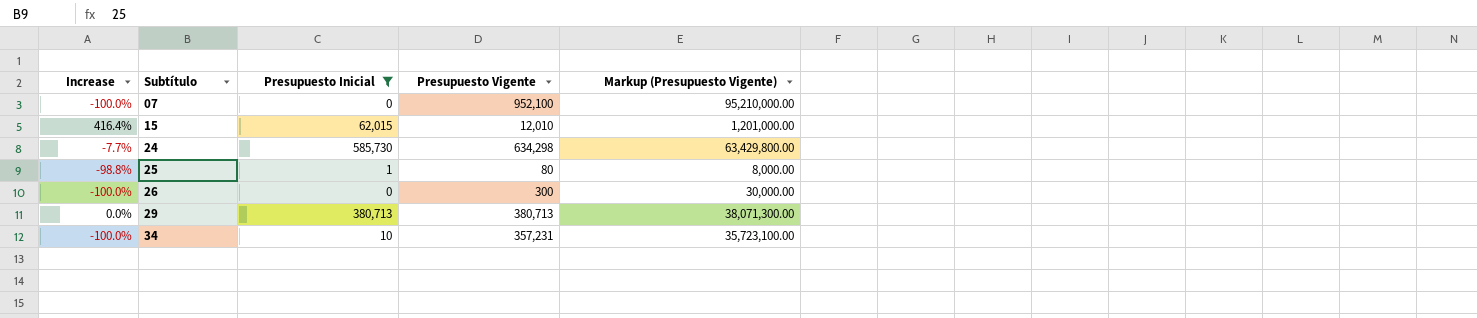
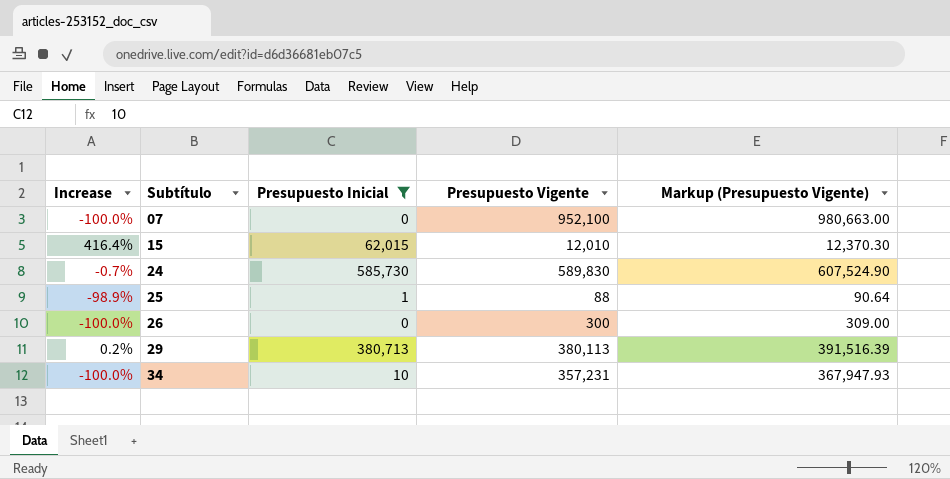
column Markup (Presupuesto Vigente) | formula: [Presupuesto Vigente] * 100 -> [Presupuesto Vigente] * 1.03
24 | Increase: -7.7% -> -0.7%
24 | Presupuesto Vigente: 634,298 -> 589,830
25 | Increase: -98.8% -> -98.9%
25 | Presupuesto Vigente: 80 -> 88
29 | Increase: 0.0% -> 0.2%
29 | Presupuesto Vigente: 380,713 -> 380,113

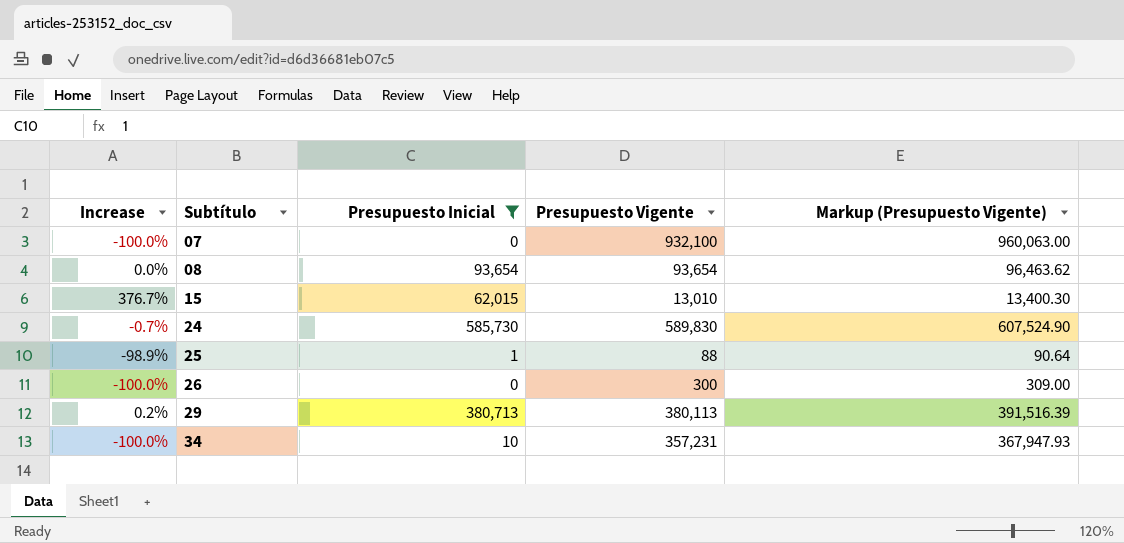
07 | Presupuesto Vigente: 952,100 -> 932,100
07 | Markup (Presupuesto Vigente): 980,663.00 -> 960,063.00
row 08: none -> 0.0% | 93,654 | 93,654 | 96,463.62
15 | Increase: 416.4% -> 376.7%
15 | Presupuesto Vigente: 12,010 -> 13,010
15 | Markup (Presupuesto Vigente): 12,370.30 -> 13,400.30

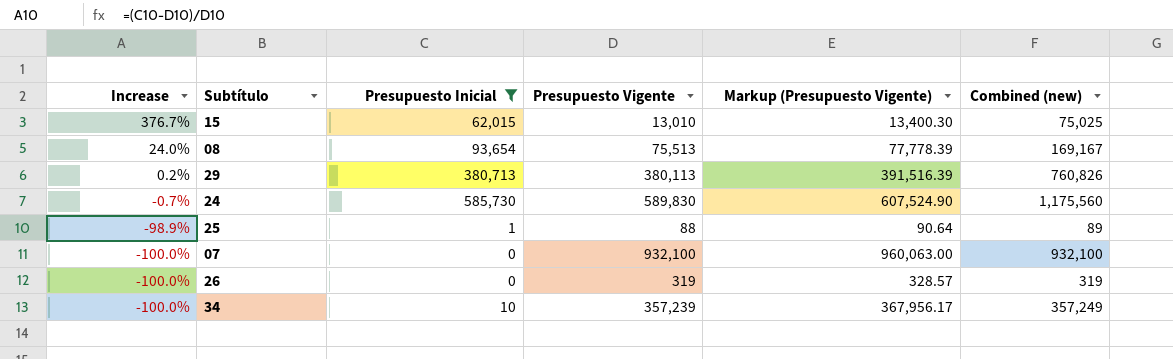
row order: Subtítulo ascending -> Increase descending
column Combined (new) | formula: none -> [Presupuesto Inicial] + [Presupuesto Vigente]
08 | Increase: 0.0% -> 24.0%
08 | Presupuesto Vigente: 93,654 -> 75,513
08 | Markup (Presupuesto Vigente): 96,463.62 -> 77,778.39
26 | Presupuesto Vigente: 300 -> 319
26 | Markup (Presupuesto Vigente): 309.00 -> 328.57
34 | Presupuesto Vigente: 357,231 -> 357,239
34 | Markup (Presupuesto Vigente): 367,947.93 -> 367,956.17

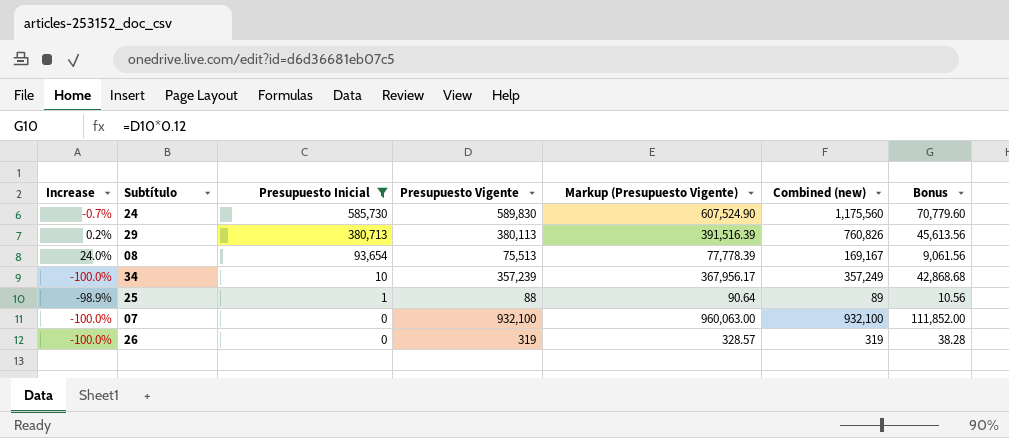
row order: Increase descending -> Presupuesto Inicial descending
column Bonus | formula: none -> [Presupuesto Vigente] * 0.12
row 15: 376.7% | 62,015 | 13,010 | 13,400.30 | 75,025 -> none

